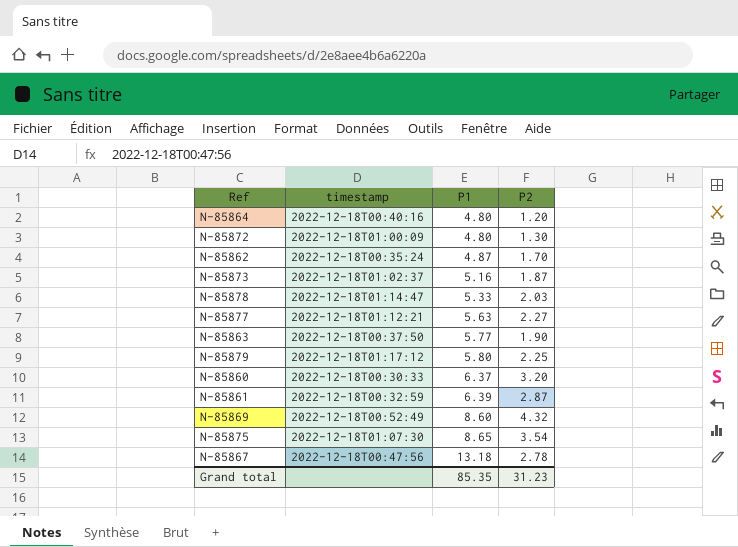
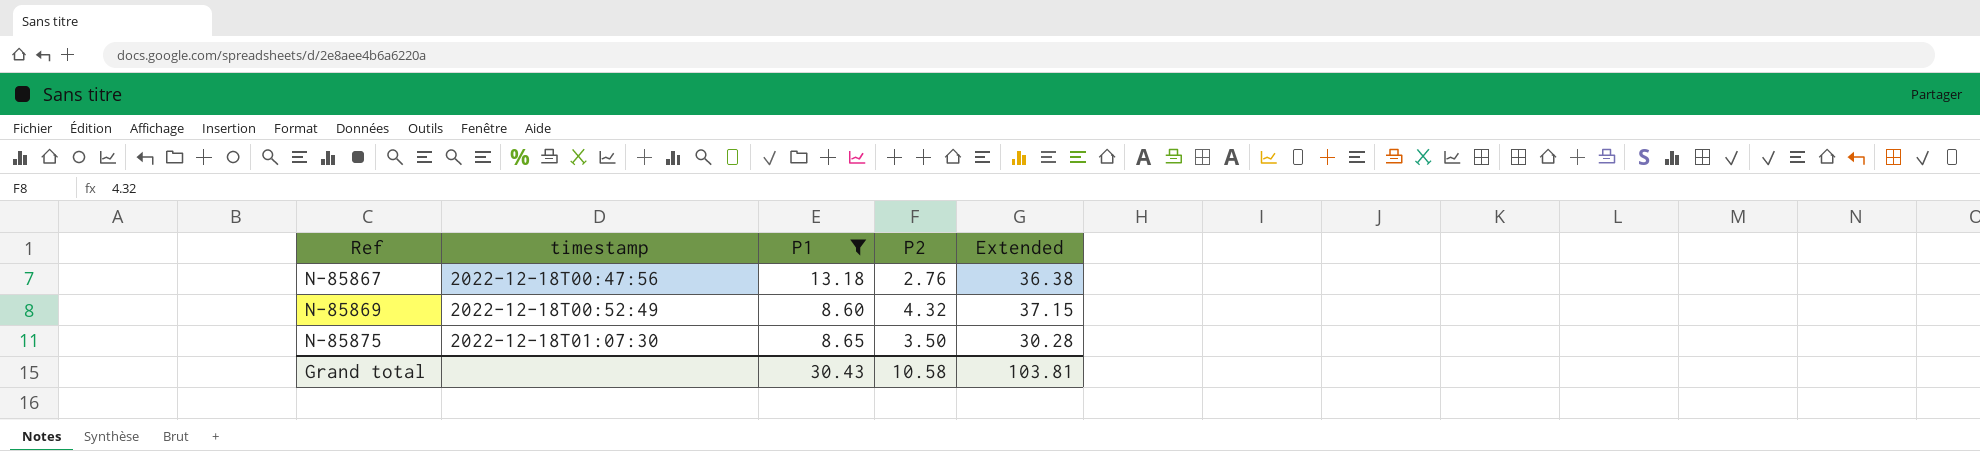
filter: none -> P1 >= 8.60
row order: P1 ascending -> Ref ascending
column Extended | formula: none -> [P1] * [P2]
N-85867 | P2: 2.78 -> 2.76
N-85875 | P2: 3.54 -> 3.50
Grand total | P1: 85.35 -> 30.43
Grand total | P2: 31.23 -> 10.58

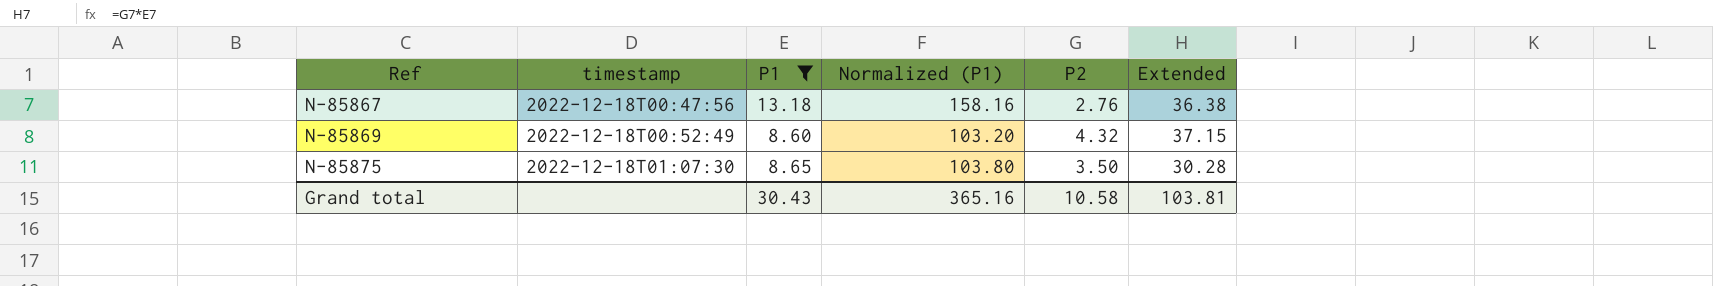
column Normalized (P1) | formula: none -> [P1] * 12

